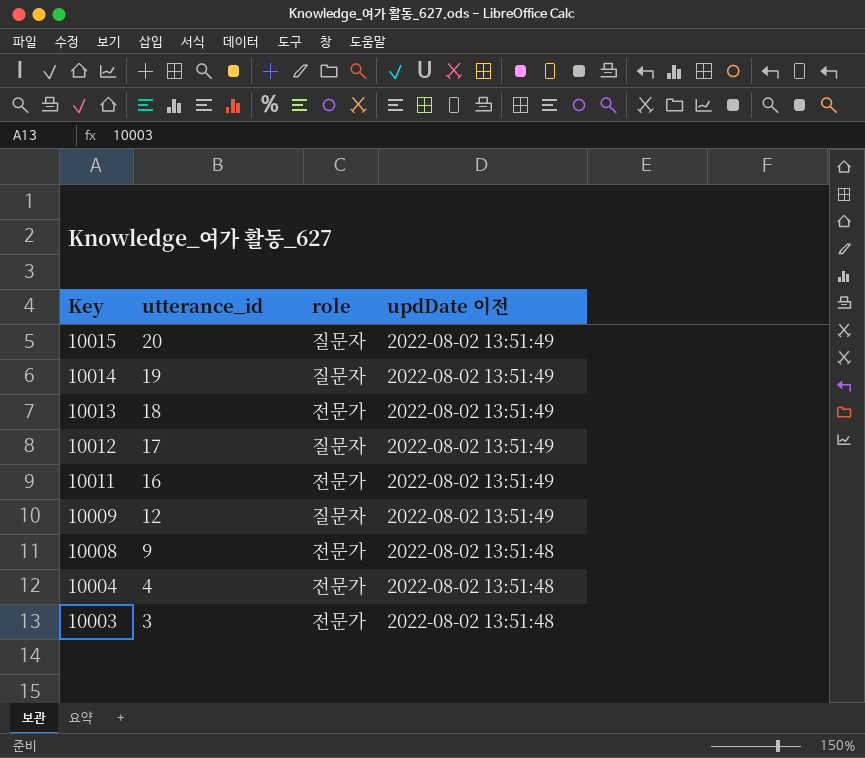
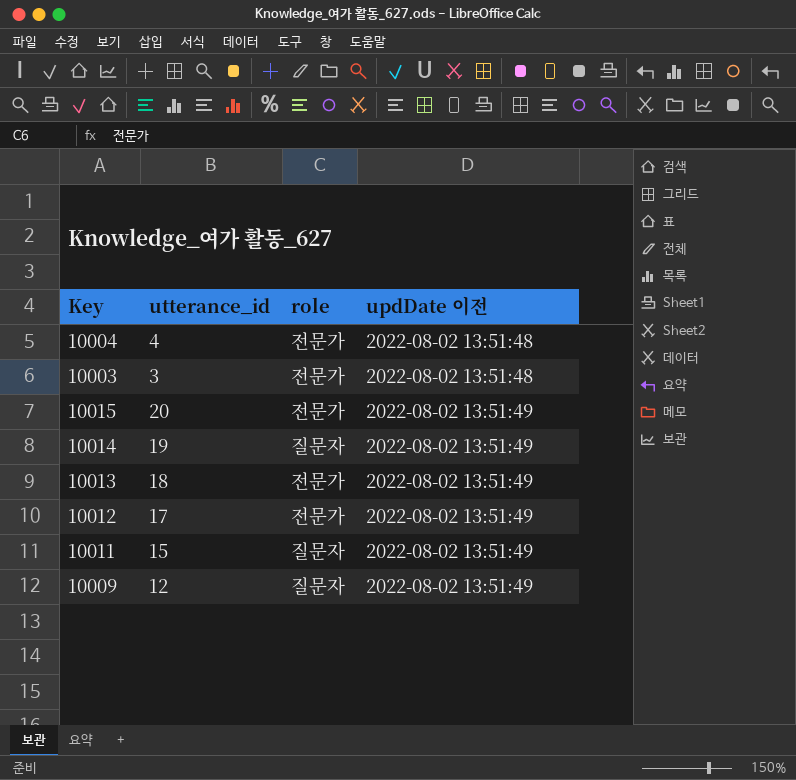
row order: Key descending -> updDate 이전 ascending
row 10008: 9 | 전문가 | 2022-08-02 13:51:48 -> none
10015 | role: 질문자 -> 전문가
10012 | role: 질문자 -> 전문가
10011 | utterance_id: 16 -> 15
10011 | role: 전문가 -> 질문자

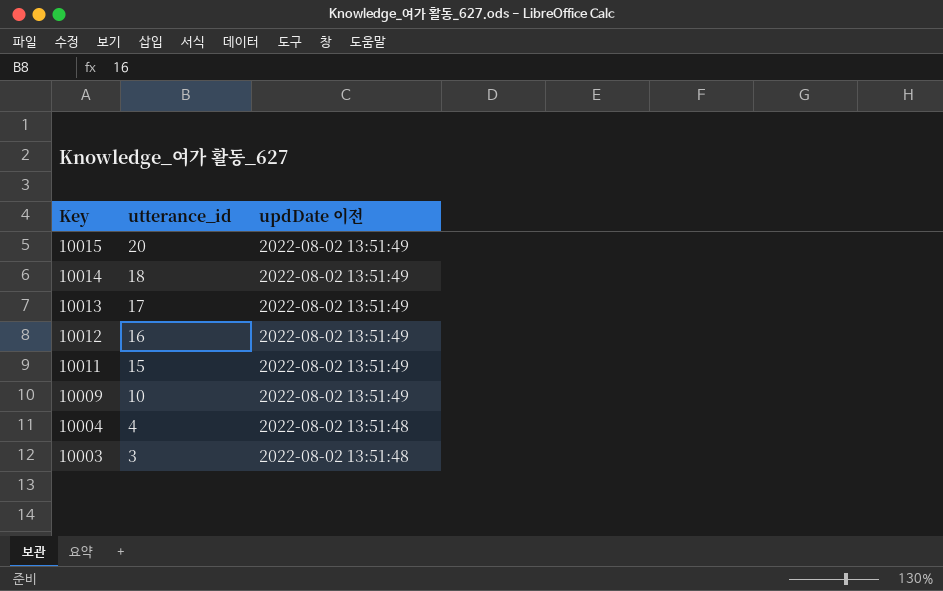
row order: updDate 이전 ascending -> Key descending
column role | position: 3 -> none
10014 | utterance_id: 19 -> 18
10013 | utterance_id: 18 -> 17
10012 | utterance_id: 17 -> 16
10009 | utterance_id: 12 -> 10

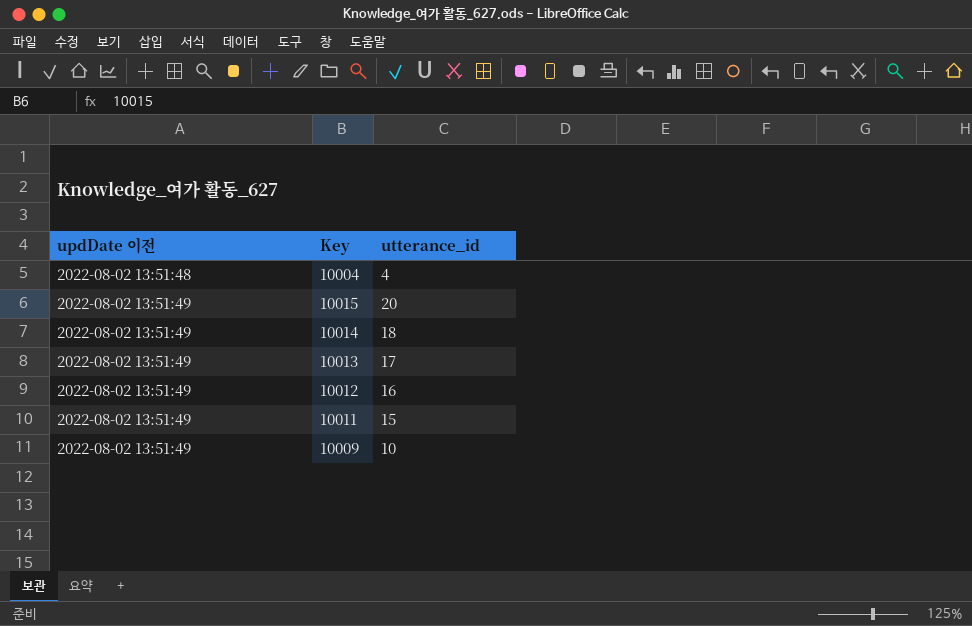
row order: Key descending -> updDate 이전 ascending
column updDate 이전 | position: 3 -> 1
row 10003: 3 | 2022-08-02 13:51:48 -> none

